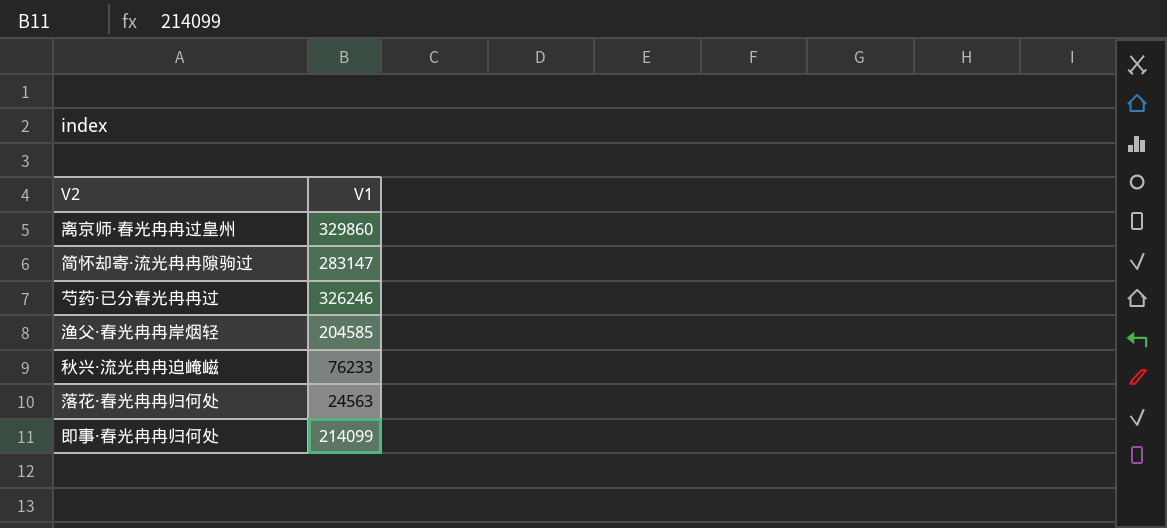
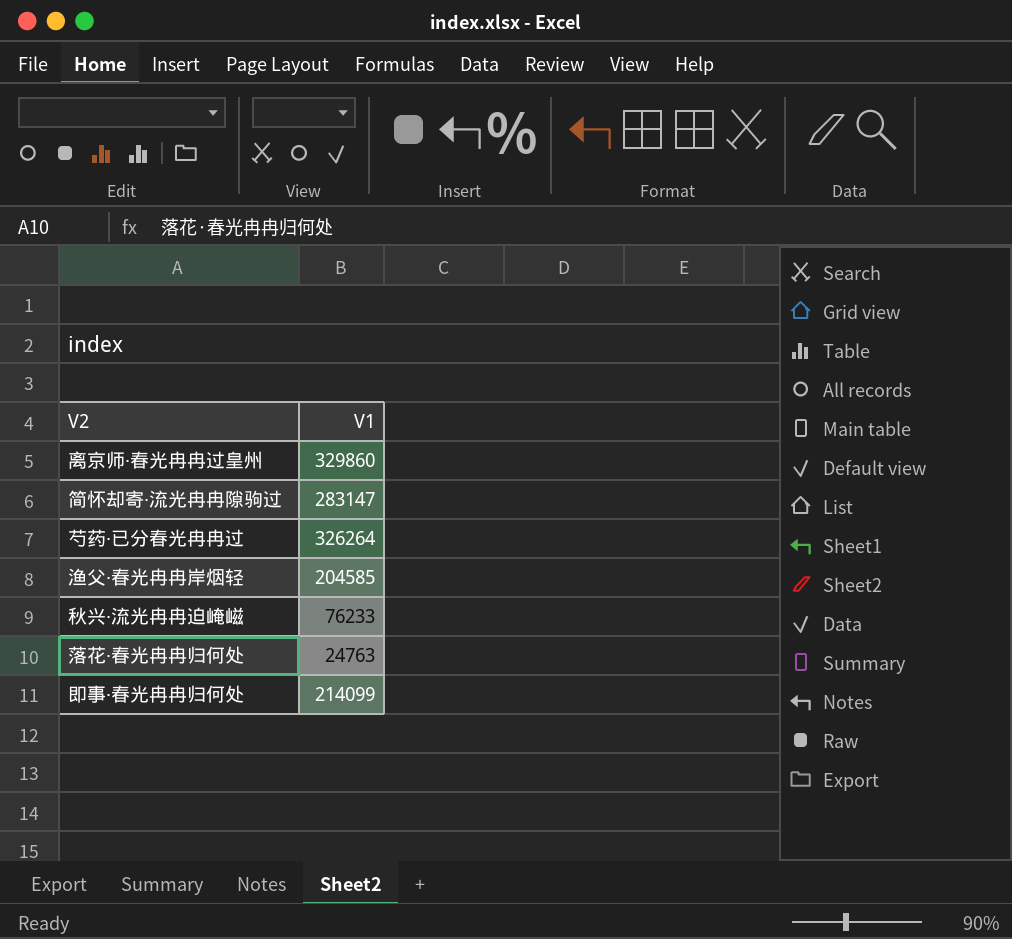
芍药·已分春光冉冉过 | V1: 326246 -> 326264
落花·春光冉冉归何处 | V1: 24563 -> 24763

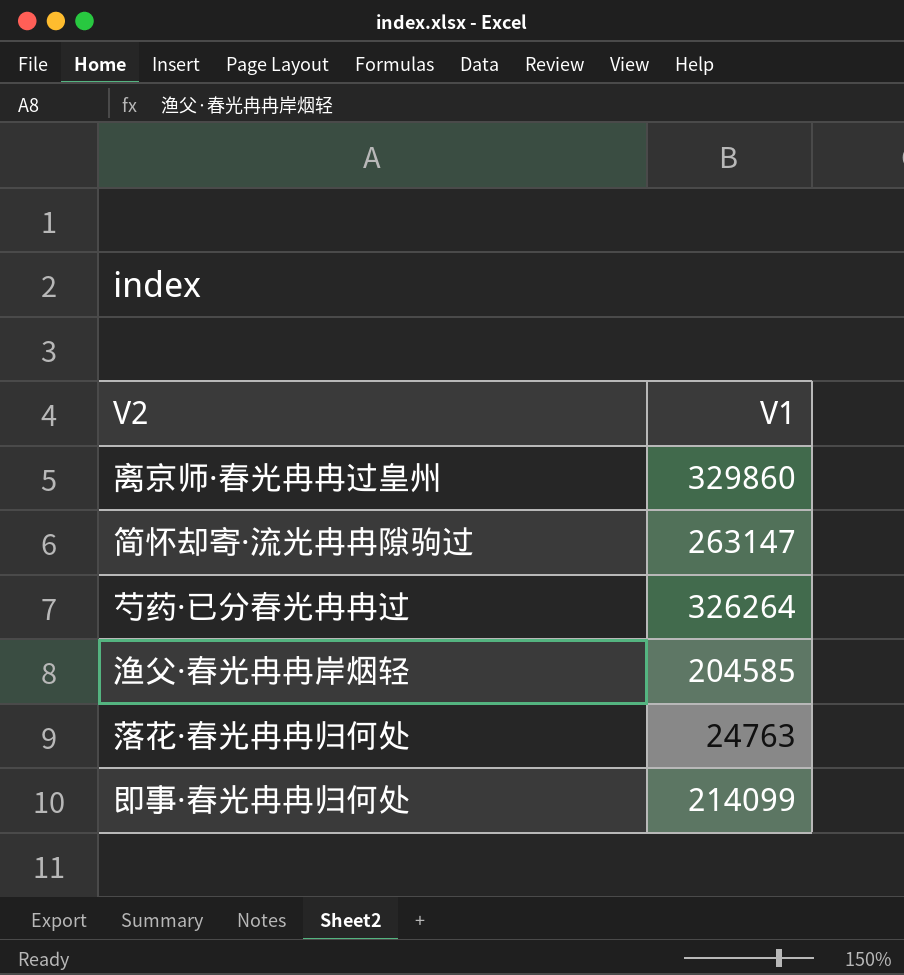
row 秋兴·流光冉冉迫崦嵫: 76233 -> none
简怀却寄·流光冉冉隙驹过 | V1: 283147 -> 263147

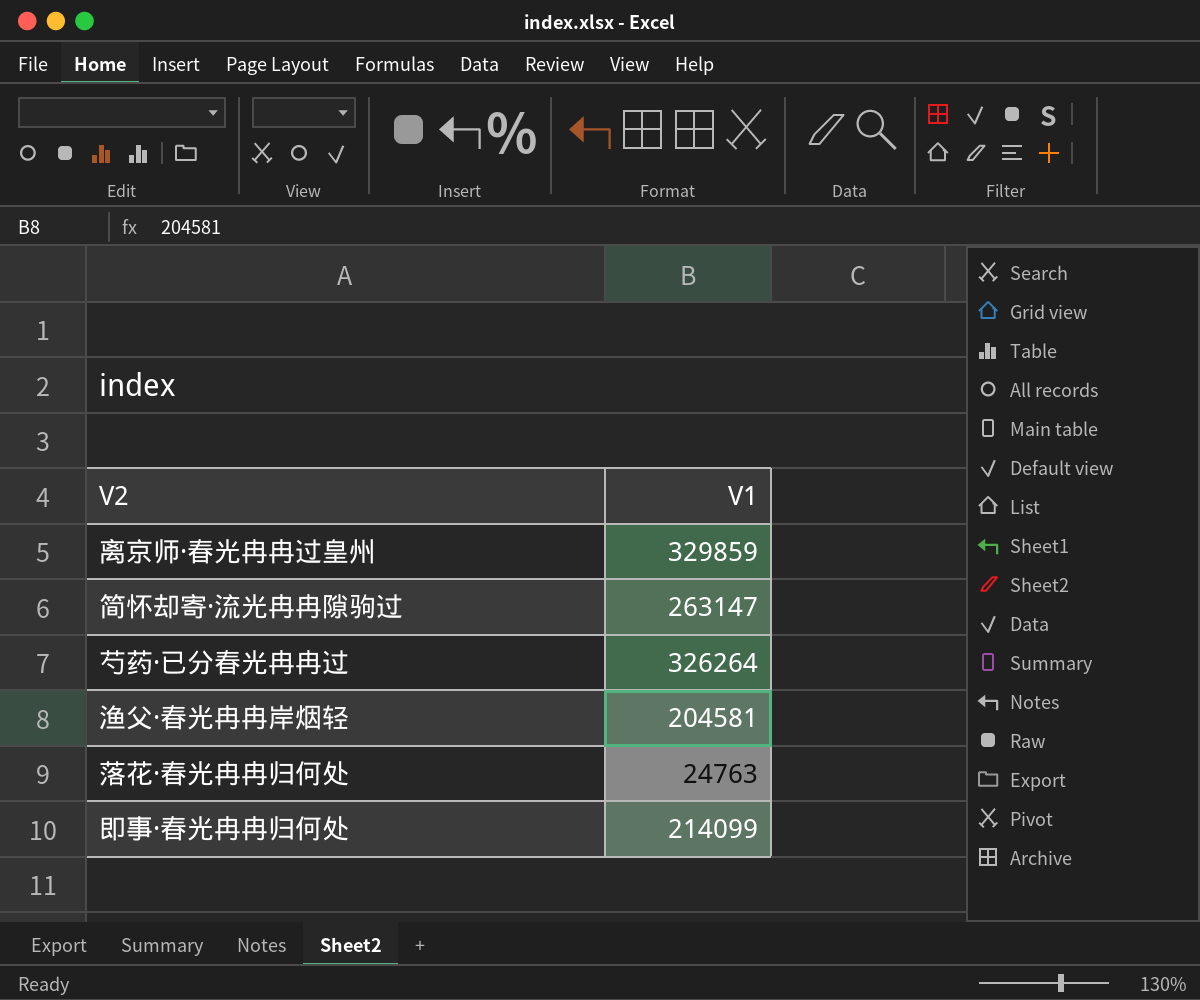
离京师·春光冉冉过皇州 | V1: 329860 -> 329859
渔父·春光冉冉岸烟轻 | V1: 204585 -> 204581

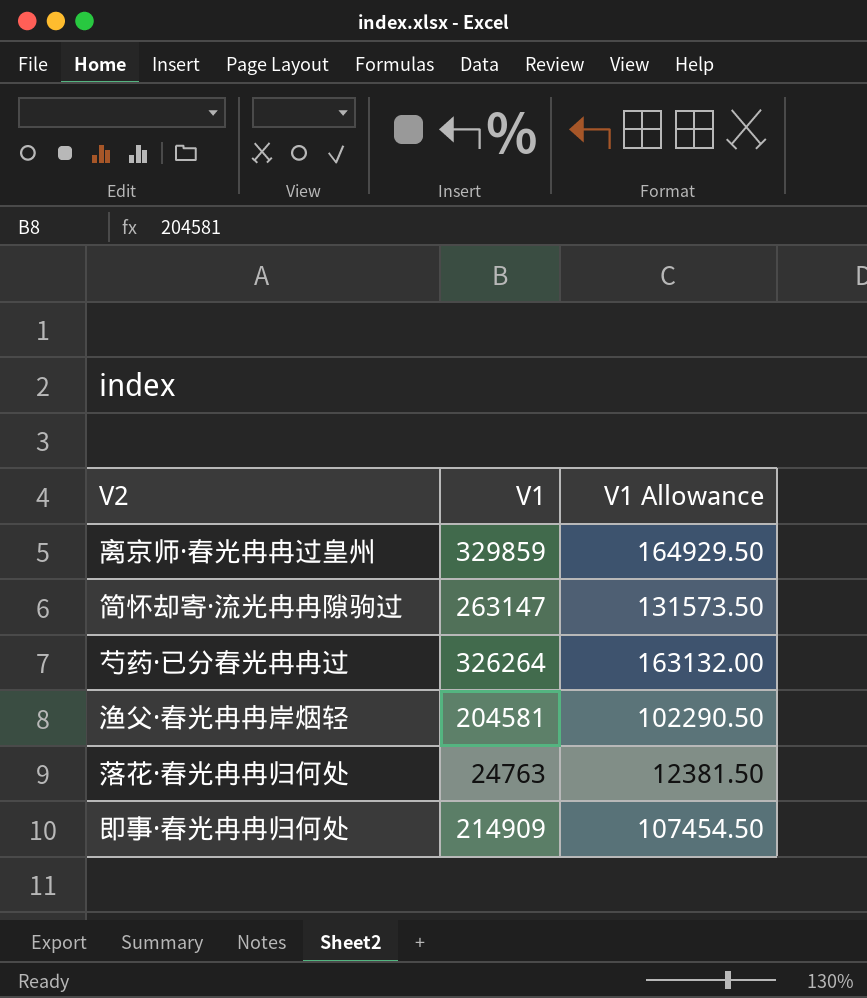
column V1 Allowance | formula: none -> [V1] * 0.5
即事·春光冉冉归何处 | V1: 214099 -> 214909

